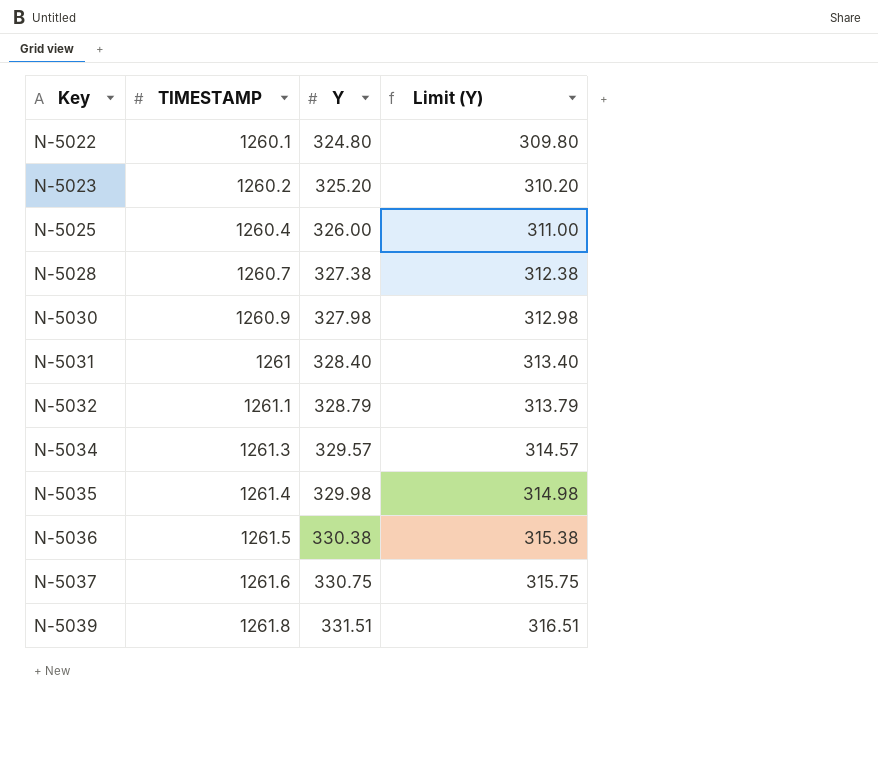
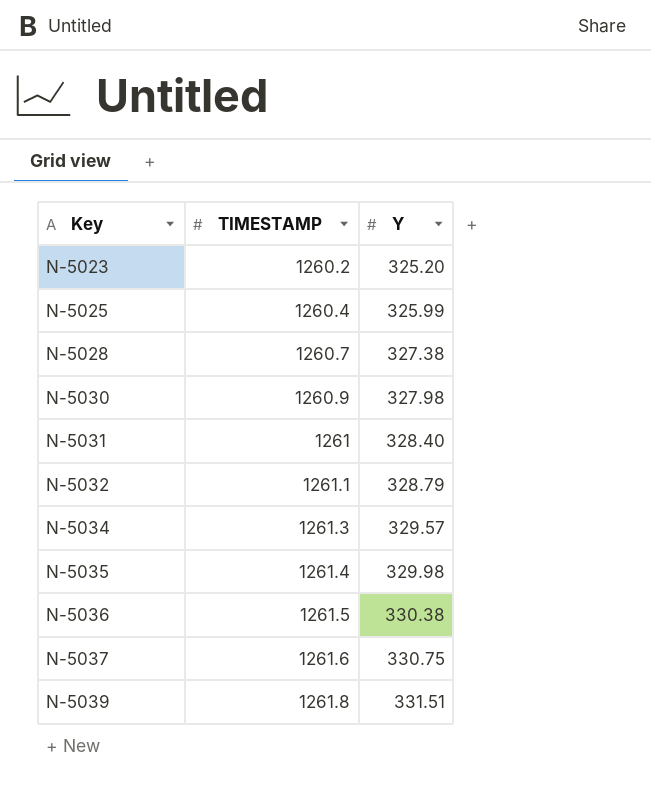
column Limit (Y) | formula: [Y] - 15 -> none
row N-5022: 1260.1 | 324.80 | 309.80 -> none
N-5025 | Y: 326.00 -> 325.99

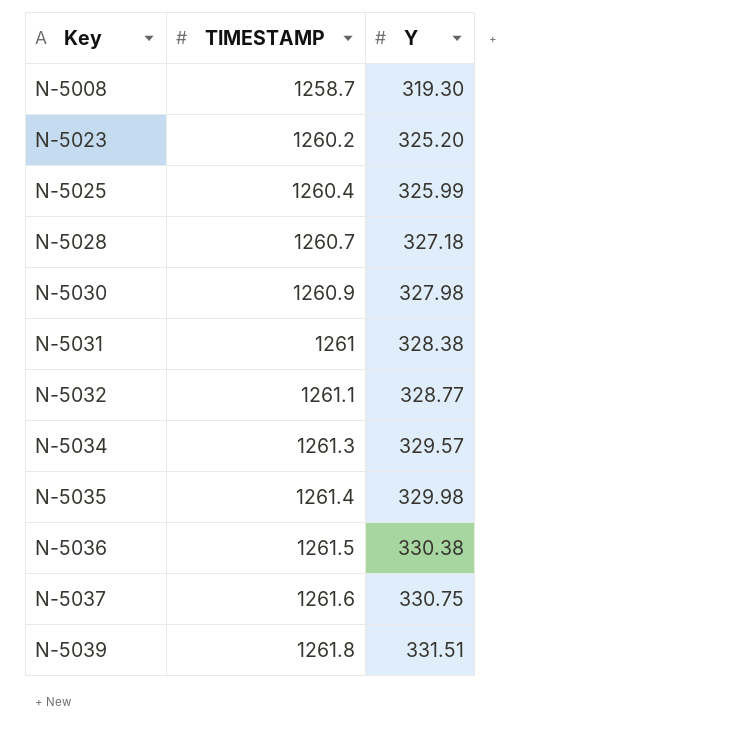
row N-5008: none -> 1258.7 | 319.30
N-5028 | Y: 327.38 -> 327.18
N-5031 | Y: 328.40 -> 328.38
N-5032 | Y: 328.79 -> 328.77

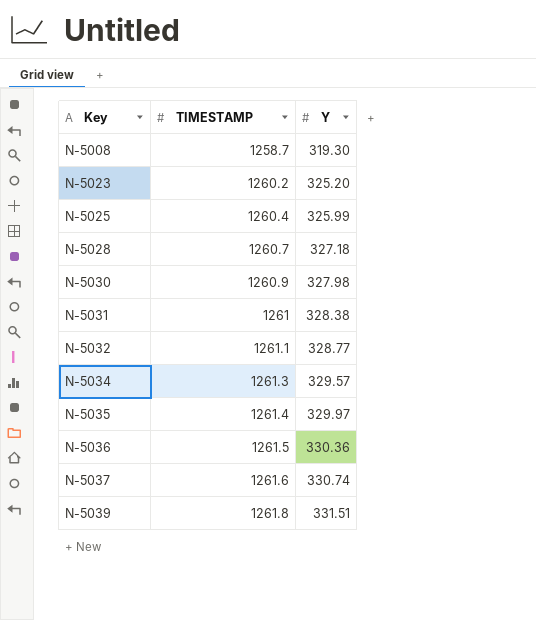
N-5035 | Y: 329.98 -> 329.97
N-5036 | Y: 330.38 -> 330.36
N-5037 | Y: 330.75 -> 330.74

